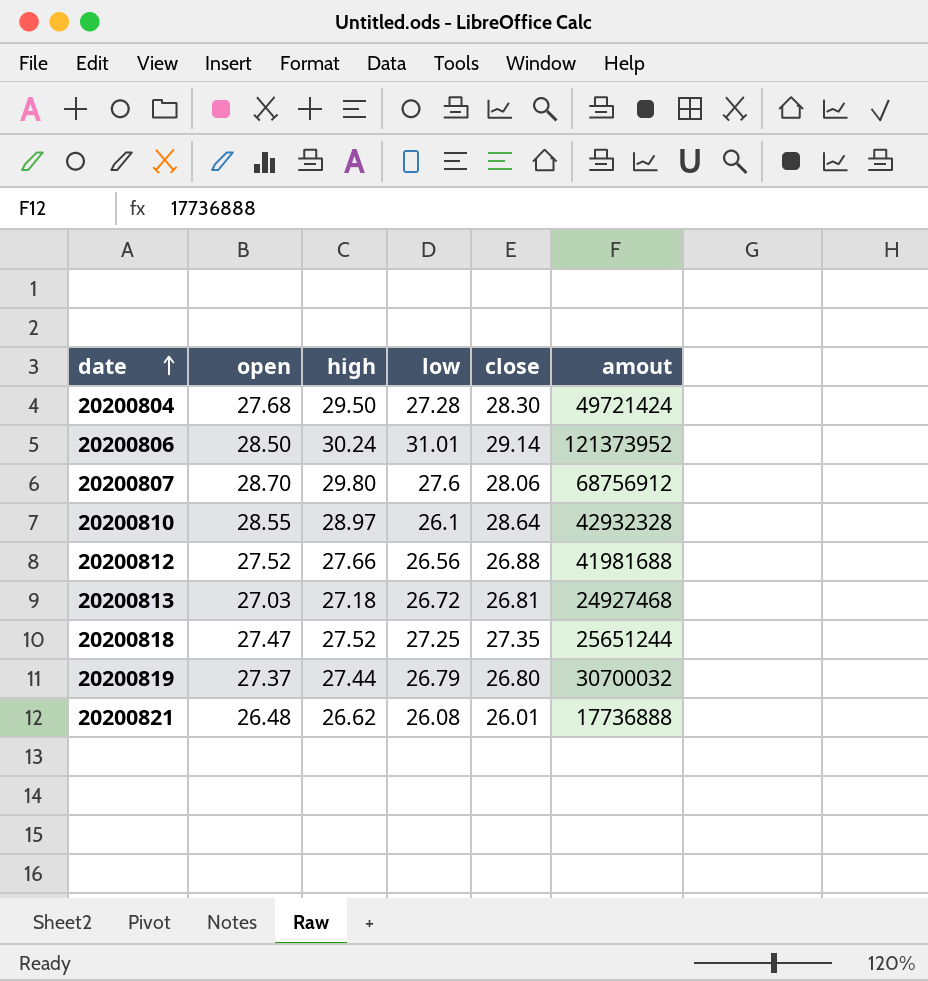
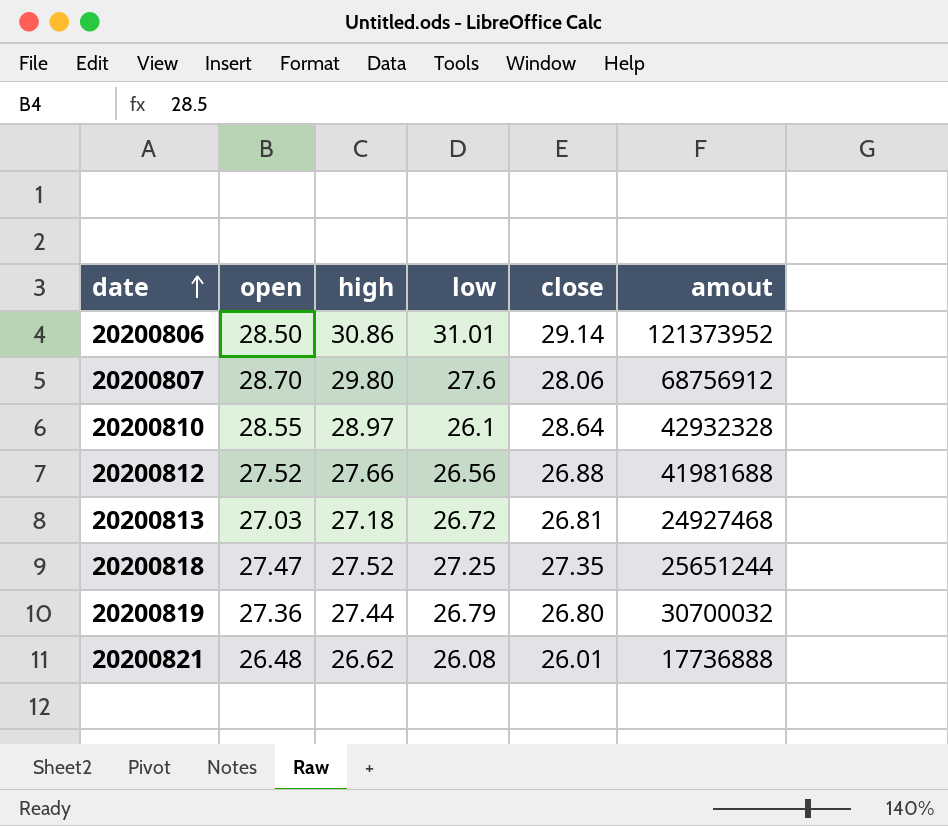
row 20200804: 27.68 | 29.50 | 27.28 | 28.30 | 49721424 -> none
20200806 | high: 30.24 -> 30.86
20200819 | open: 27.37 -> 27.36

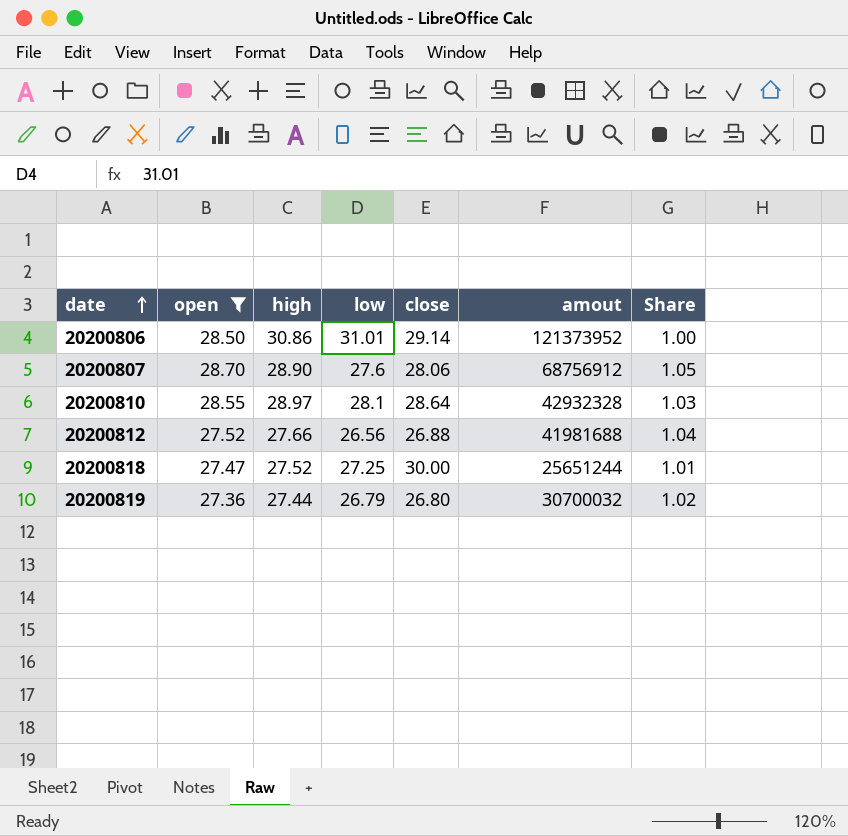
filter: none -> open >= 27.36
column Share | formula: none -> [high] / [low]
20200807 | high: 29.80 -> 28.90
20200810 | low: 26.1 -> 28.1
20200818 | close: 27.35 -> 30.00

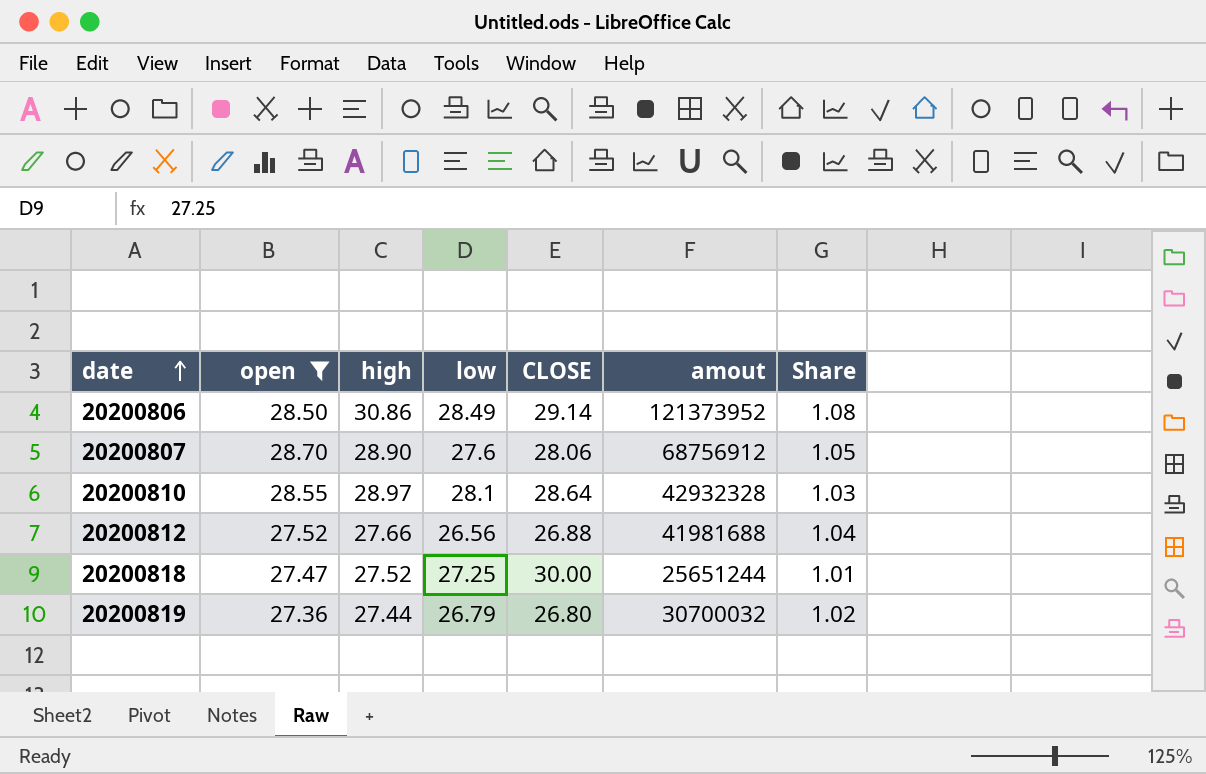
column name: close -> CLOSE
20200806 | low: 31.01 -> 28.49
20200806 | Share: 1.00 -> 1.08

